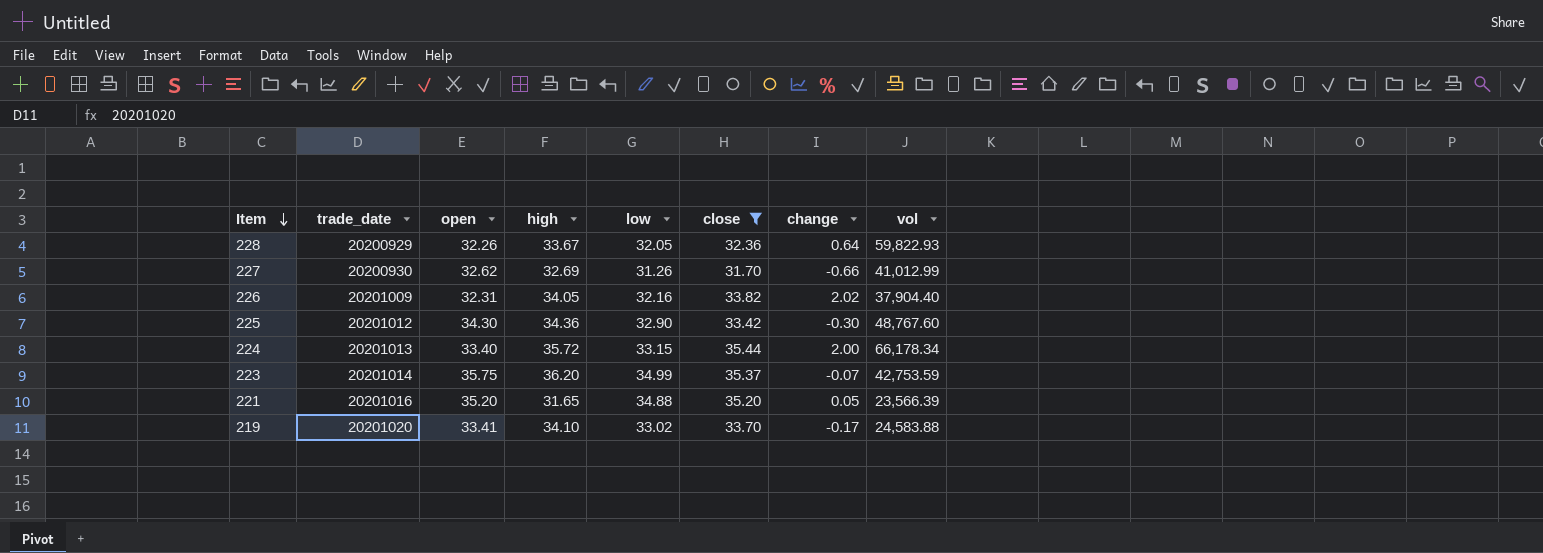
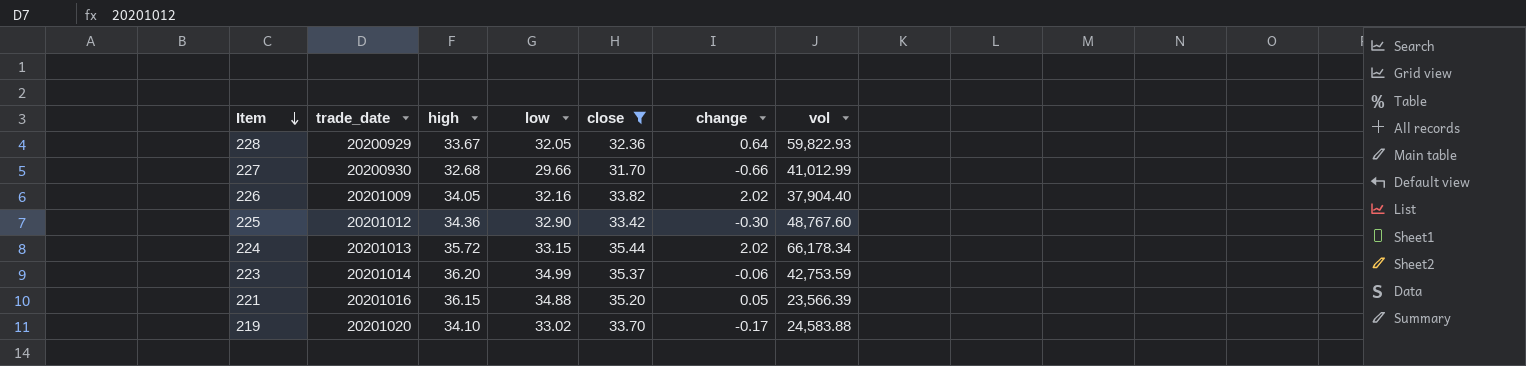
column open | position: 3 -> none
227 | high: 32.69 -> 32.68
227 | low: 31.26 -> 29.66
224 | change: 2.00 -> 2.02
223 | change: -0.07 -> -0.06
221 | high: 31.65 -> 36.15

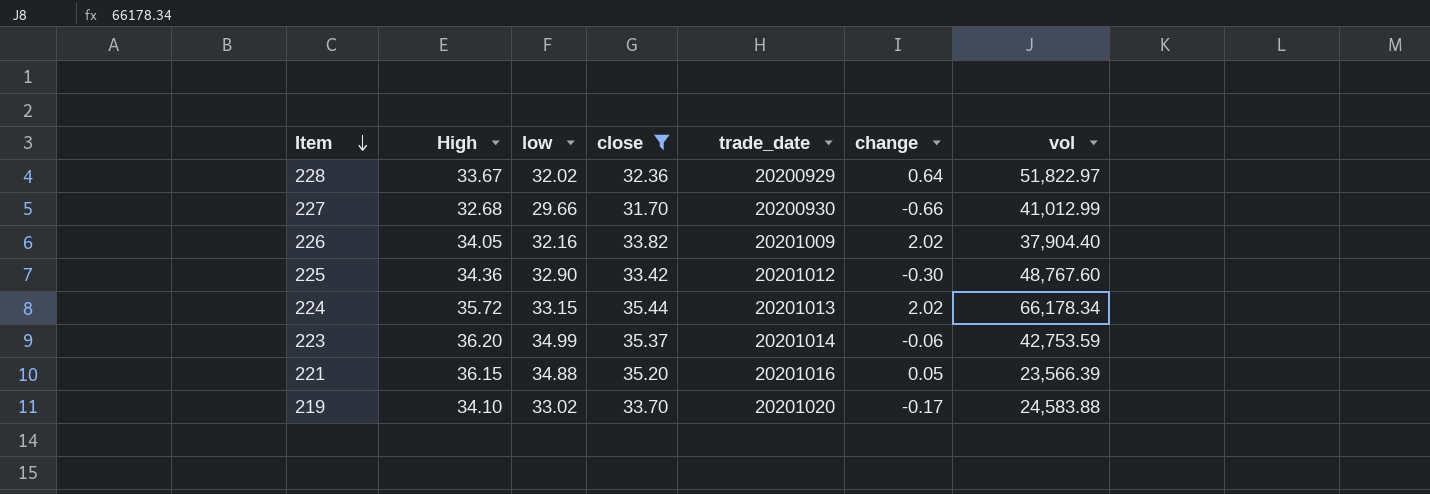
column name: high -> High
column trade_date | position: 2 -> 5
228 | low: 32.05 -> 32.02
228 | vol: 59,822.93 -> 51,822.97

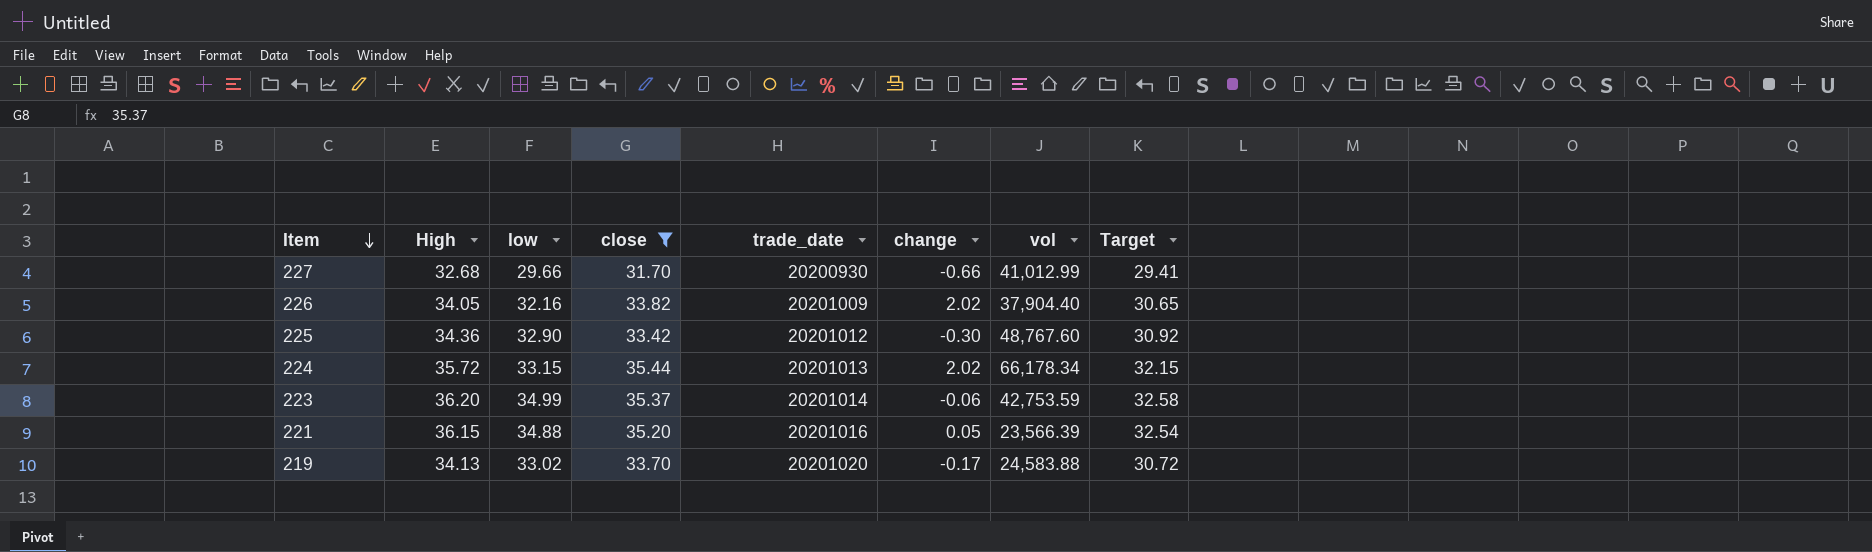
column Target | formula: none -> [High] * 0.9
row 228: 33.67 | 32.02 | 32.36 | 20200929 | 0.64 | 51,822.97 -> none
219 | High: 34.10 -> 34.13

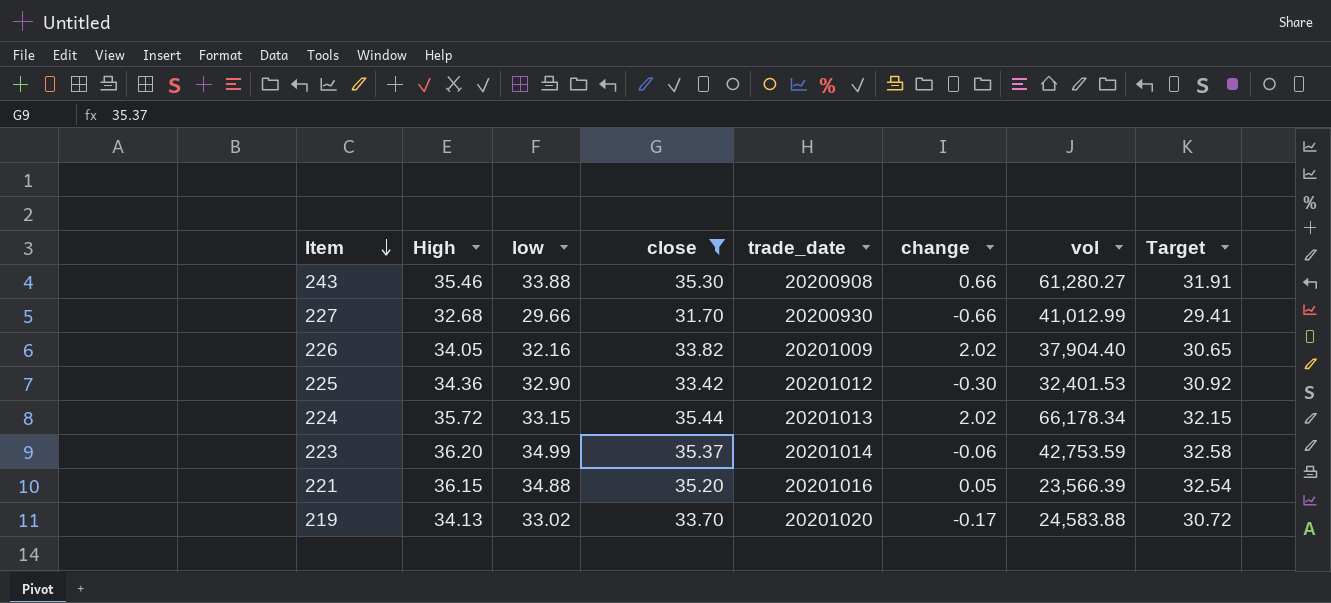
row 243: none -> 35.46 | 33.88 | 35.30 | 20200908 | 0.66 | 61,280.27 | 31.91
225 | vol: 48,767.60 -> 32,401.53

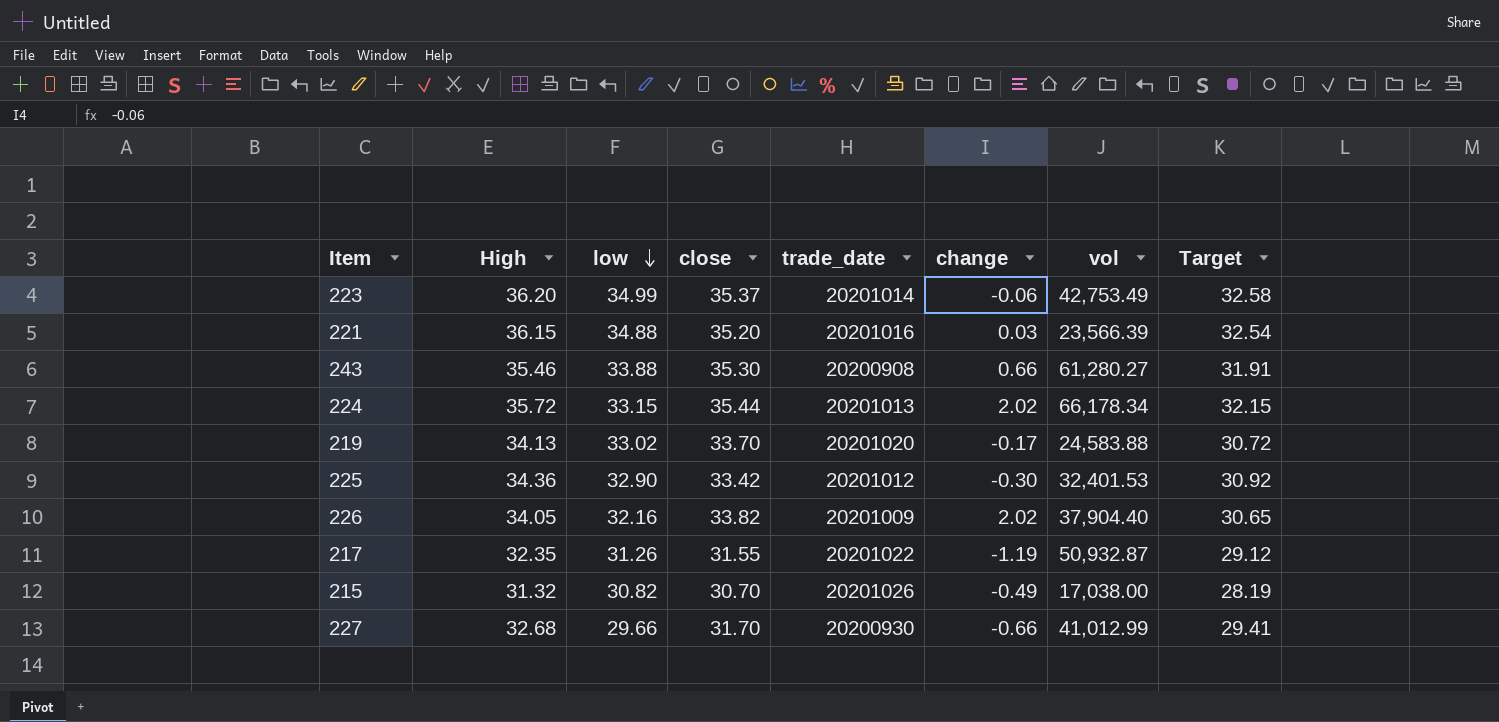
filter: close >= 31.70 -> none
row order: Item descending -> low descending
223 | vol: 42,753.59 -> 42,753.49
221 | change: 0.05 -> 0.03

